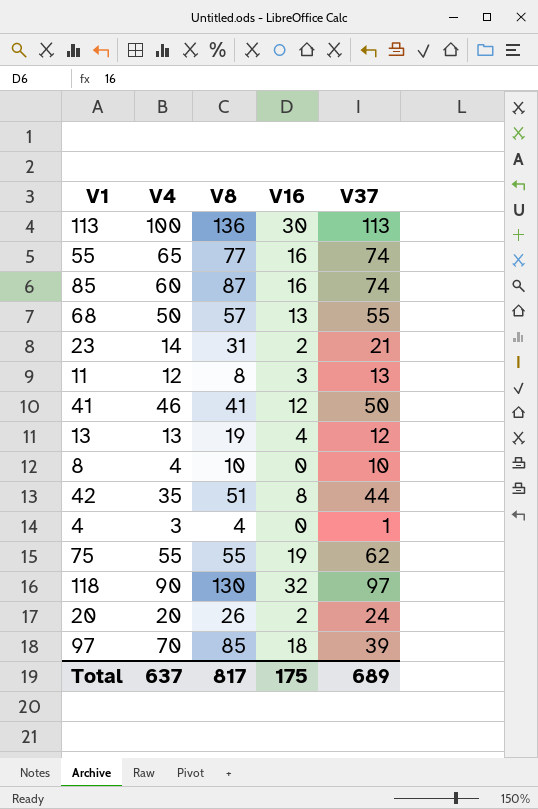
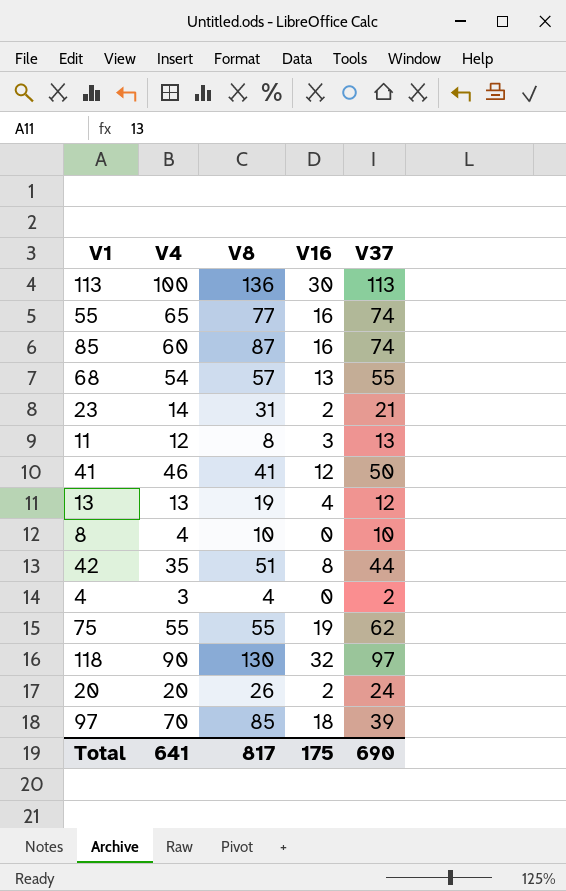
68 | V4: 50 -> 54
4 | V37: 1 -> 2
Total | V4: 637 -> 641
Total | V37: 689 -> 690

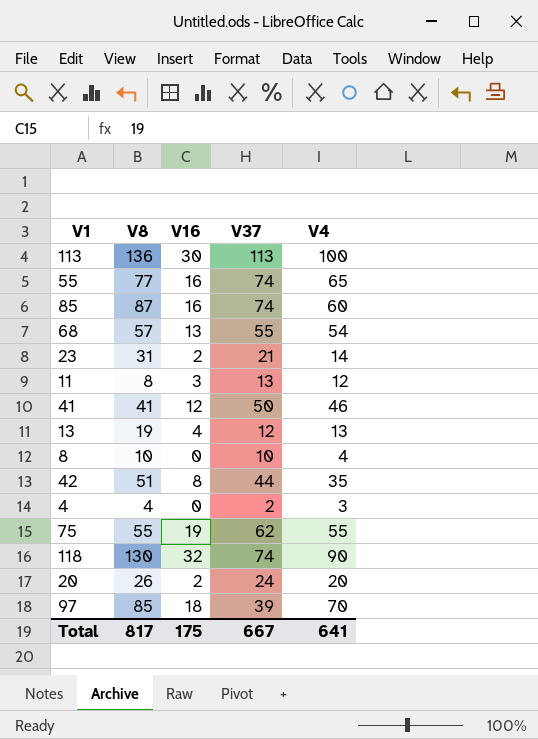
column V4 | position: 2 -> 5
118 | V37: 97 -> 74
Total | V37: 690 -> 667

